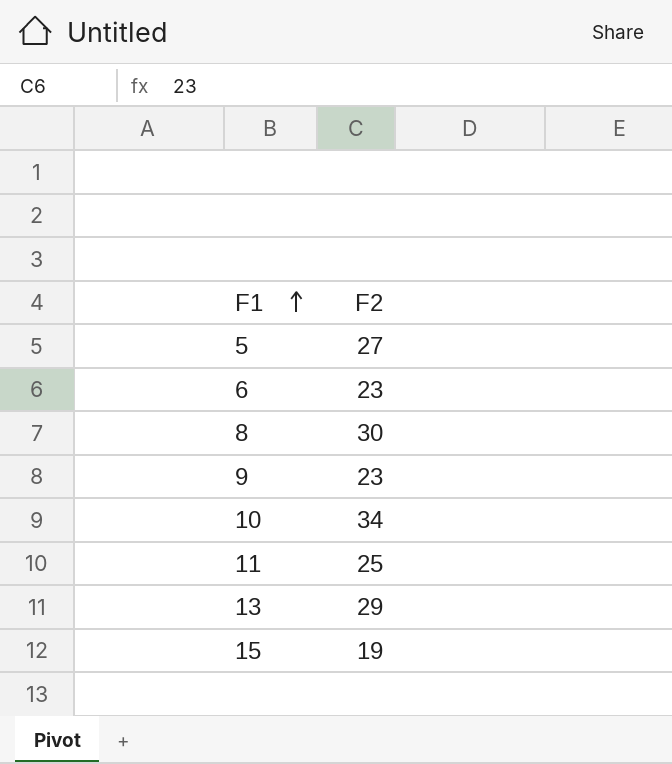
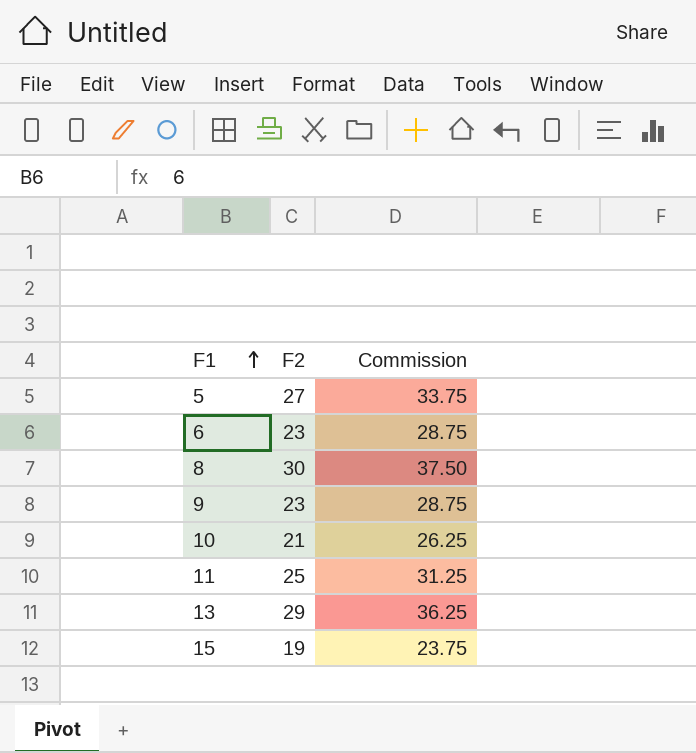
column Commission | formula: none -> [F2] * 1.25
10 | F2: 34 -> 21

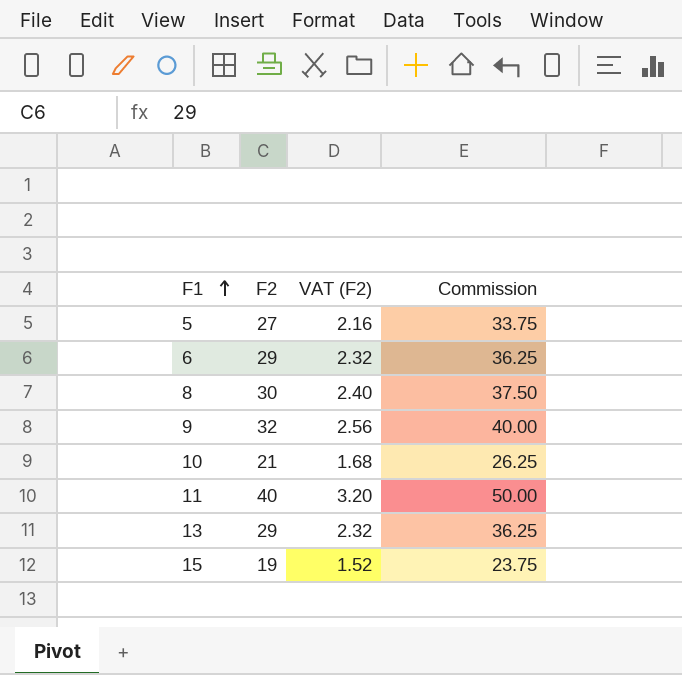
column VAT (F2) | formula: none -> [F2] * 0.08
6 | F2: 23 -> 29
6 | Commission: 28.75 -> 36.25
9 | F2: 23 -> 32
9 | Commission: 28.75 -> 40.00
11 | F2: 25 -> 40
11 | Commission: 31.25 -> 50.00

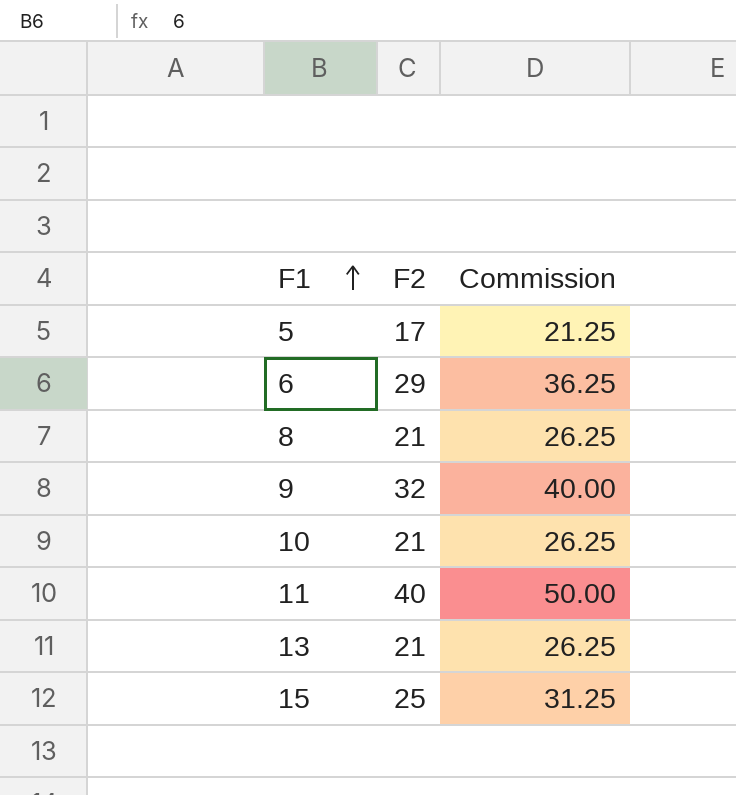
column VAT (F2) | formula: [F2] * 0.08 -> none
5 | F2: 27 -> 17
5 | Commission: 33.75 -> 21.25
8 | F2: 30 -> 21
8 | Commission: 37.50 -> 26.25
13 | F2: 29 -> 21
13 | Commission: 36.25 -> 26.25
15 | F2: 19 -> 25
15 | Commission: 23.75 -> 31.25

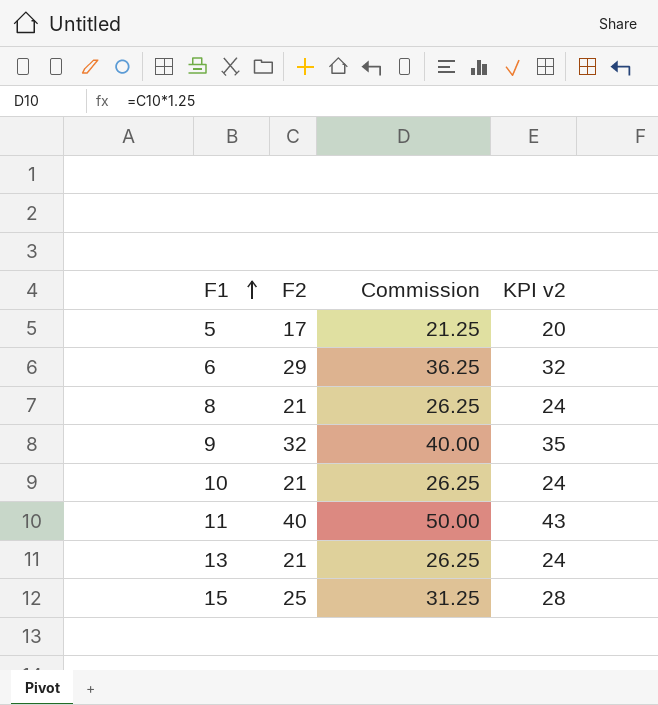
column KPI v2 | formula: none -> [F2] + 3

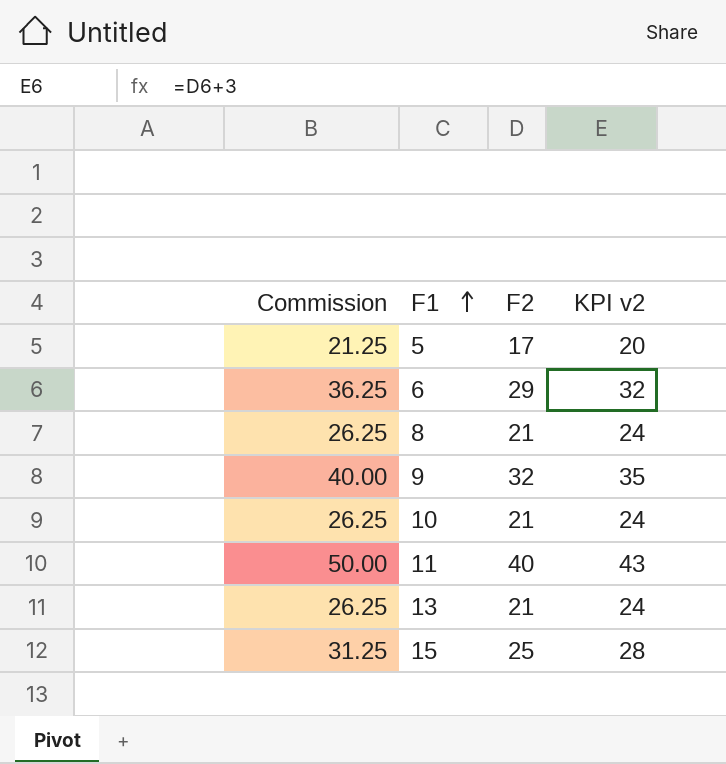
column Commission | position: 3 -> 1

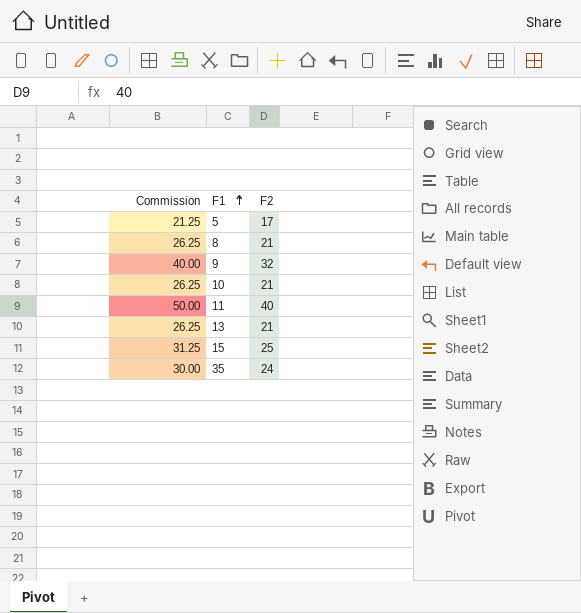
column KPI v2 | formula: [F2] + 3 -> none
row 6: 36.25 | 29 | 32 -> none
row 35: none -> 30.00 | 24

